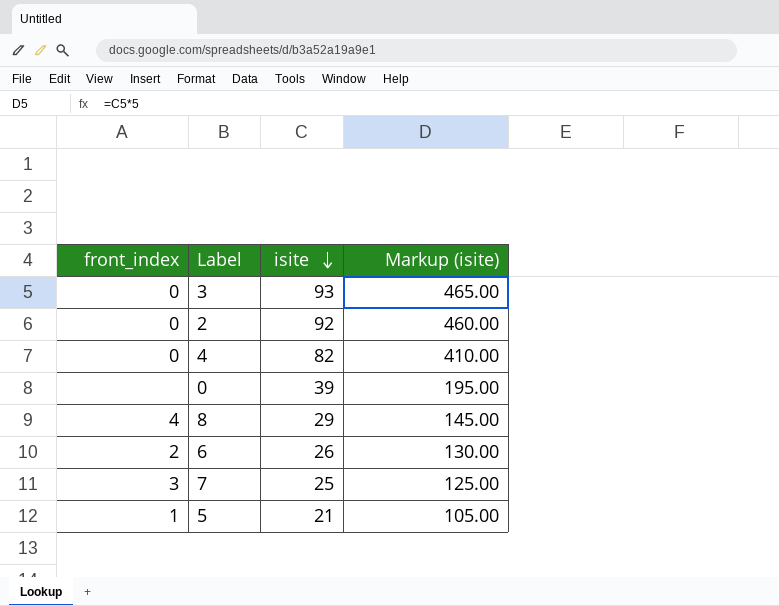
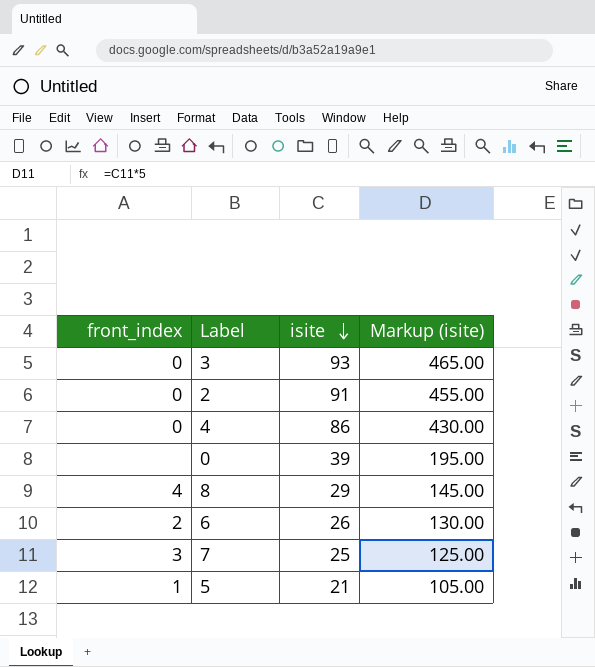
2 | isite: 92 -> 91
2 | Markup (isite): 460.00 -> 455.00
4 | isite: 82 -> 86
4 | Markup (isite): 410.00 -> 430.00

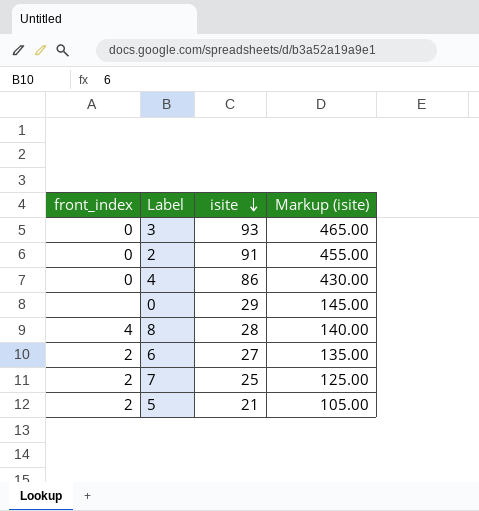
0 | isite: 39 -> 29
0 | Markup (isite): 195.00 -> 145.00
8 | isite: 29 -> 28
8 | Markup (isite): 145.00 -> 140.00
6 | isite: 26 -> 27
6 | Markup (isite): 130.00 -> 135.00
7 | front_index: 3 -> 2
5 | front_index: 1 -> 2

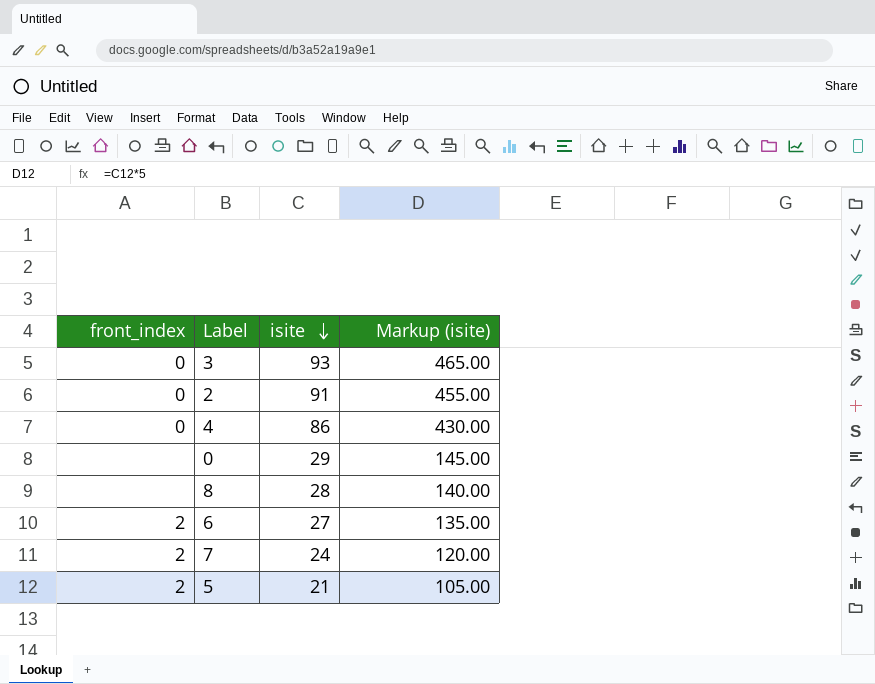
8 | front_index: 4 -> none
7 | isite: 25 -> 24
7 | Markup (isite): 125.00 -> 120.00

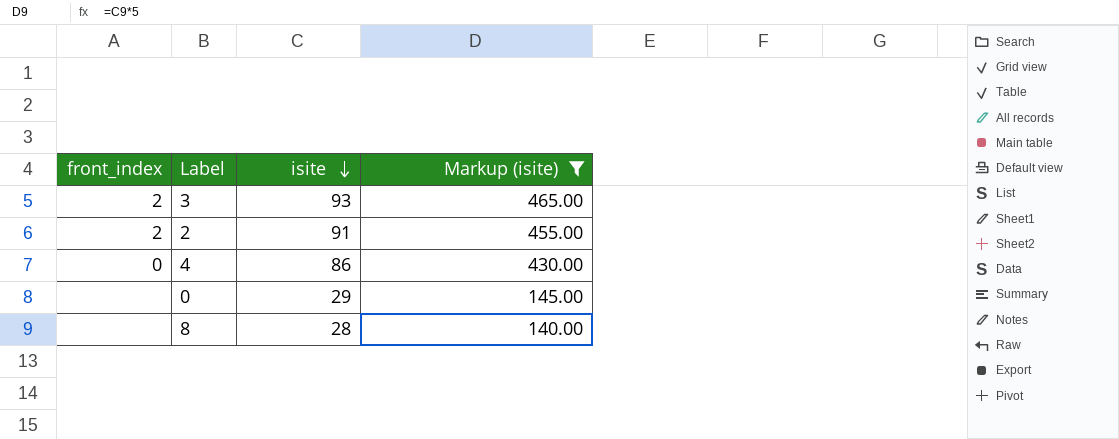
filter: none -> Markup (isite) >= 140.00
3 | front_index: 0 -> 2
2 | front_index: 0 -> 2

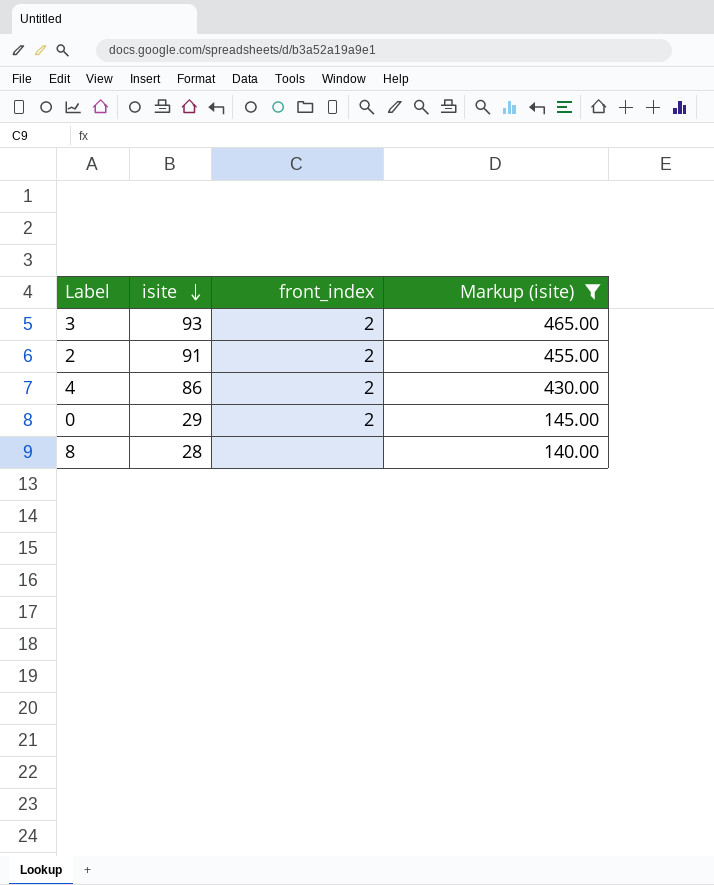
column front_index | position: 1 -> 3
4 | front_index: 0 -> 2
0 | front_index: none -> 2

